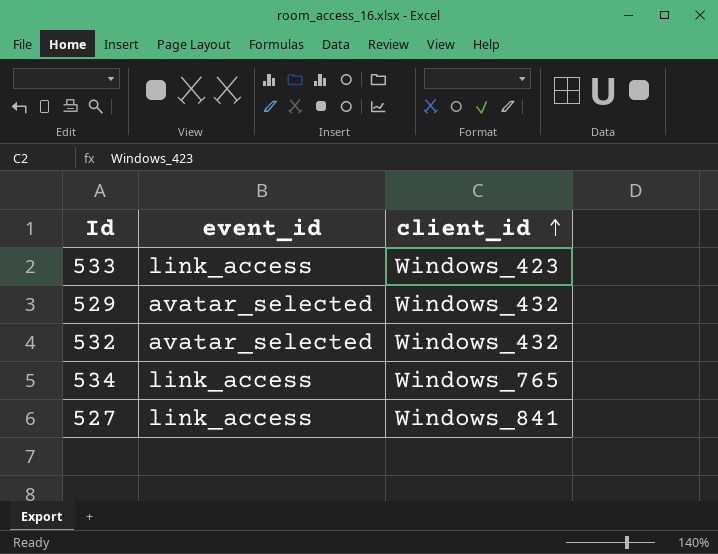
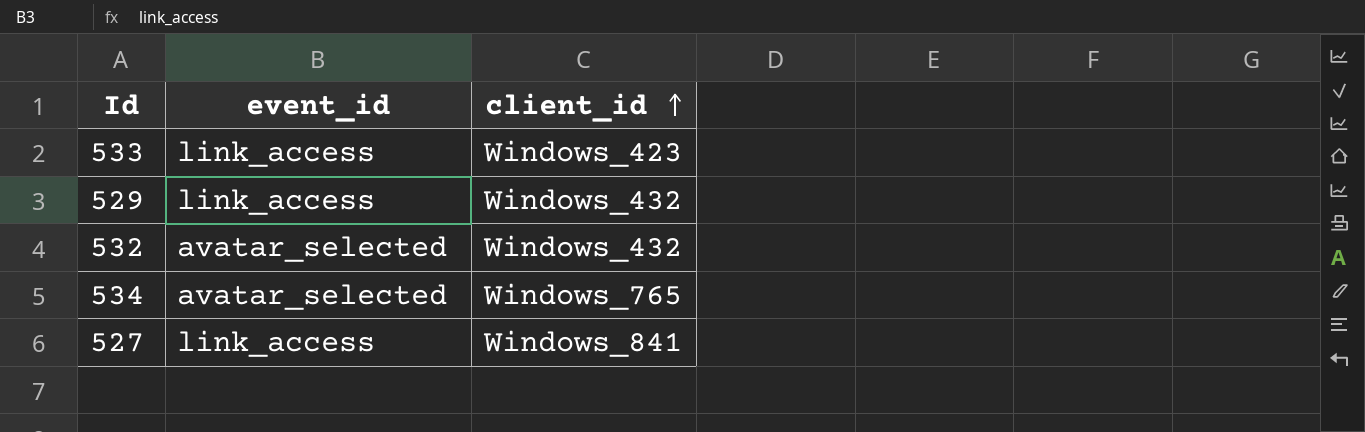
529 | event_id: avatar_selected -> link_access
534 | event_id: link_access -> avatar_selected

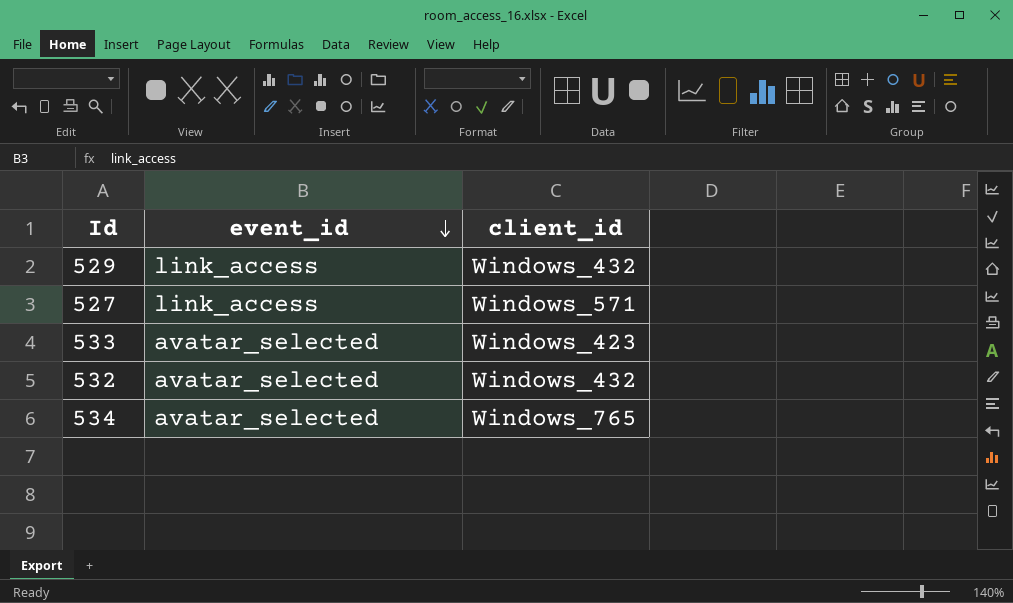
row order: client_id ascending -> event_id descending
527 | client_id: Windows_841 -> Windows_571
533 | event_id: link_access -> avatar_selected

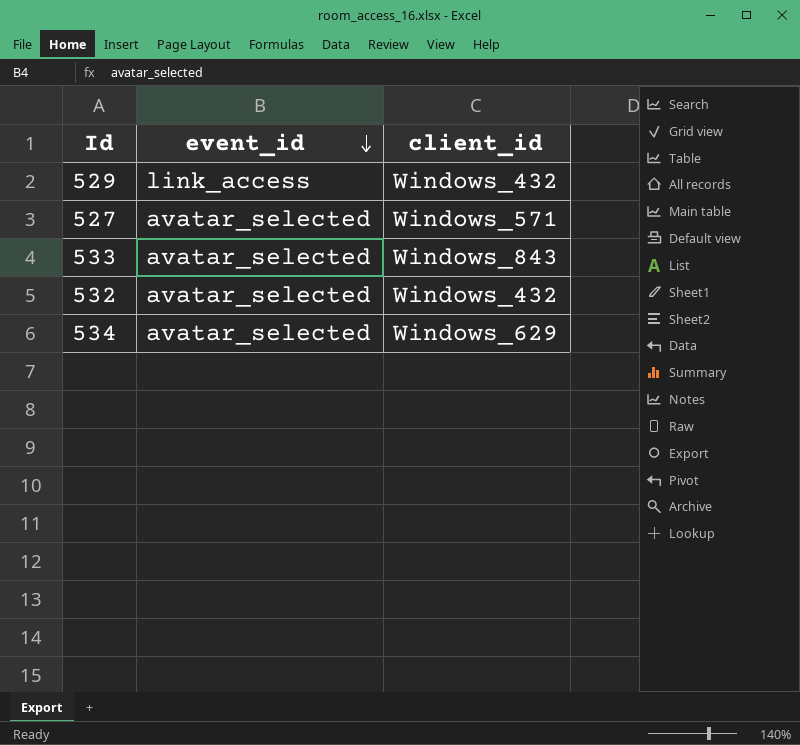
527 | event_id: link_access -> avatar_selected
533 | client_id: Windows_423 -> Windows_843
534 | client_id: Windows_765 -> Windows_629

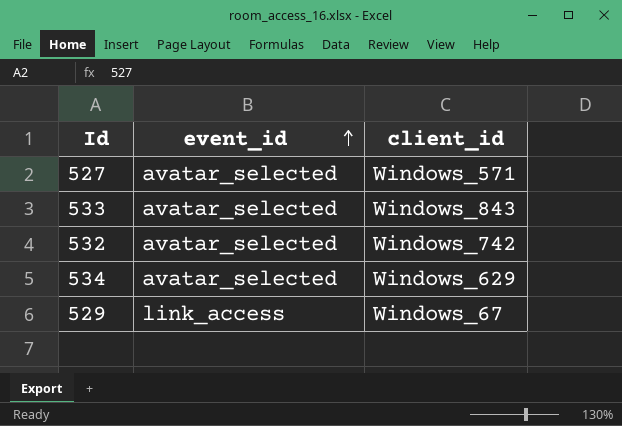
row order: event_id descending -> event_id ascending
532 | client_id: Windows_432 -> Windows_742
529 | client_id: Windows_432 -> Windows_67

